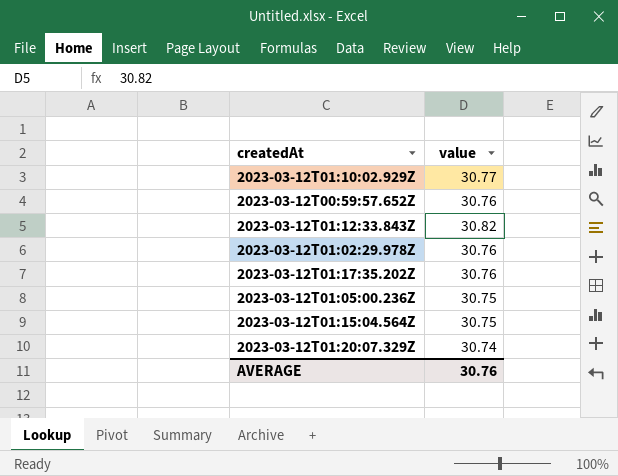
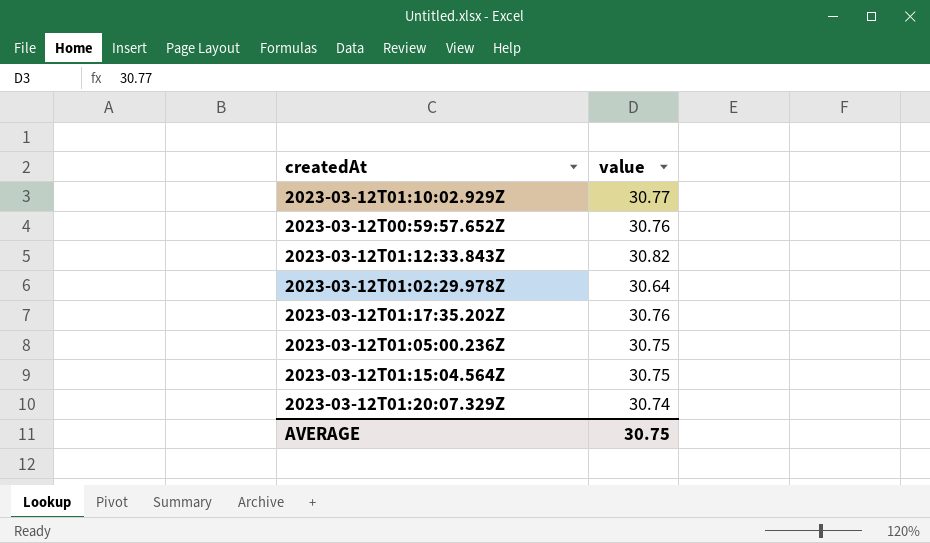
2023-03-12T01:02:29.978Z | value: 30.76 -> 30.64
AVERAGE | value: 30.76 -> 30.75

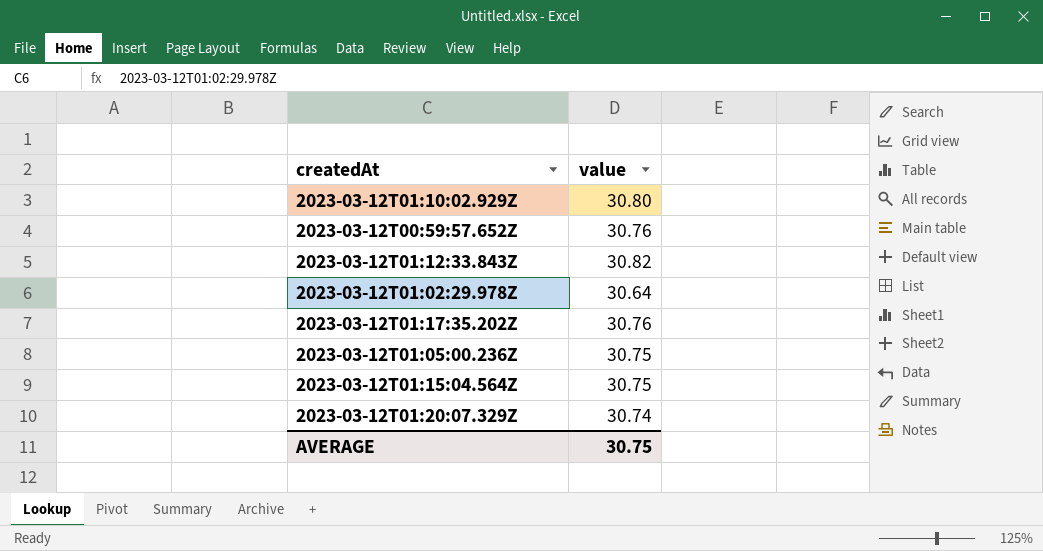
2023-03-12T01:10:02.929Z | value: 30.77 -> 30.80

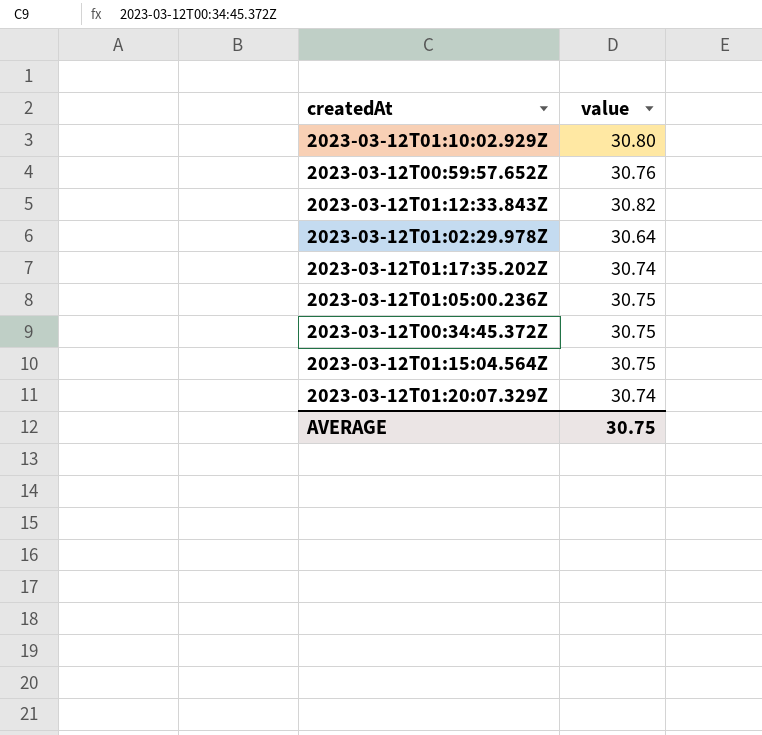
2023-03-12T01:17:35.202Z | value: 30.76 -> 30.74
row 2023-03-12T00:34:45.372Z: none -> 30.75

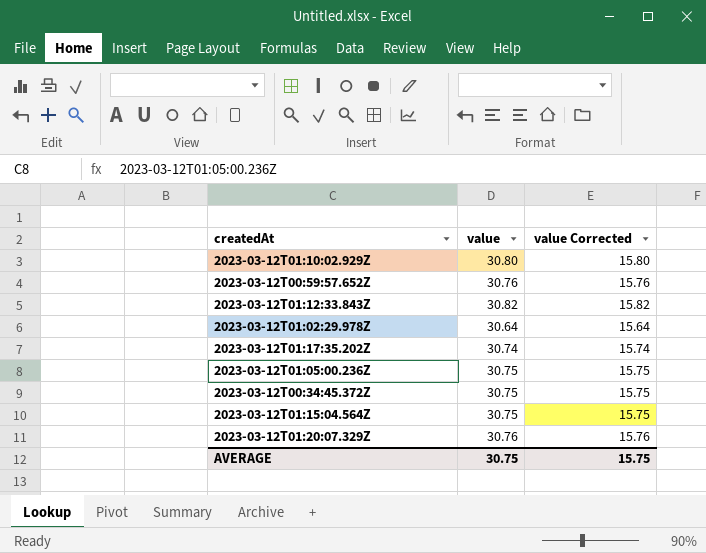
column value Corrected | formula: none -> [value] - 15
2023-03-12T01:20:07.329Z | value: 30.74 -> 30.76

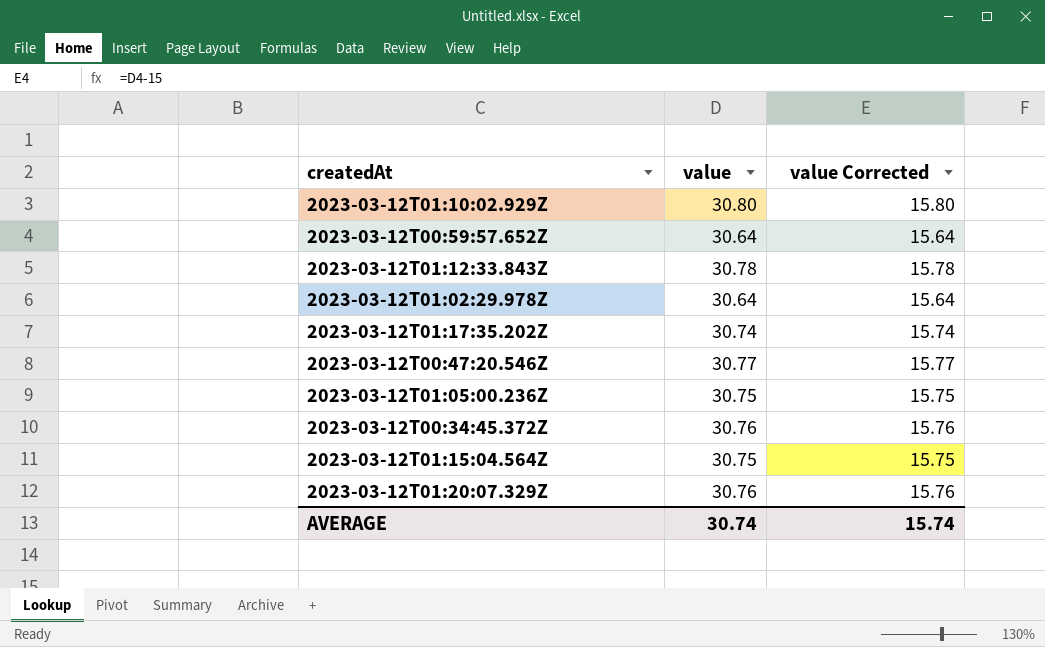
2023-03-12T00:59:57.652Z | value: 30.76 -> 30.64
2023-03-12T00:59:57.652Z | value Corrected: 15.76 -> 15.64
2023-03-12T01:12:33.843Z | value: 30.82 -> 30.78
2023-03-12T01:12:33.843Z | value Corrected: 15.82 -> 15.78
row 2023-03-12T00:47:20.546Z: none -> 30.77 | 15.77
2023-03-12T00:34:45.372Z | value: 30.75 -> 30.76
2023-03-12T00:34:45.372Z | value Corrected: 15.75 -> 15.76
AVERAGE | value: 30.75 -> 30.74
AVERAGE | value Corrected: 15.75 -> 15.74

